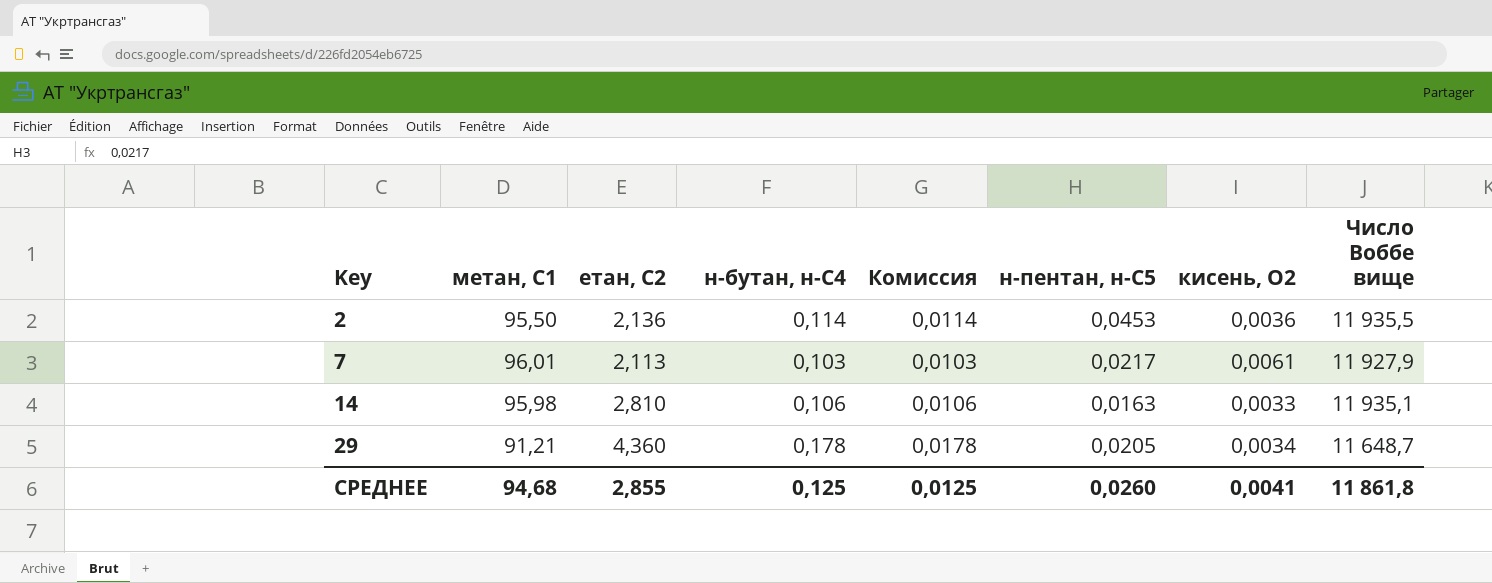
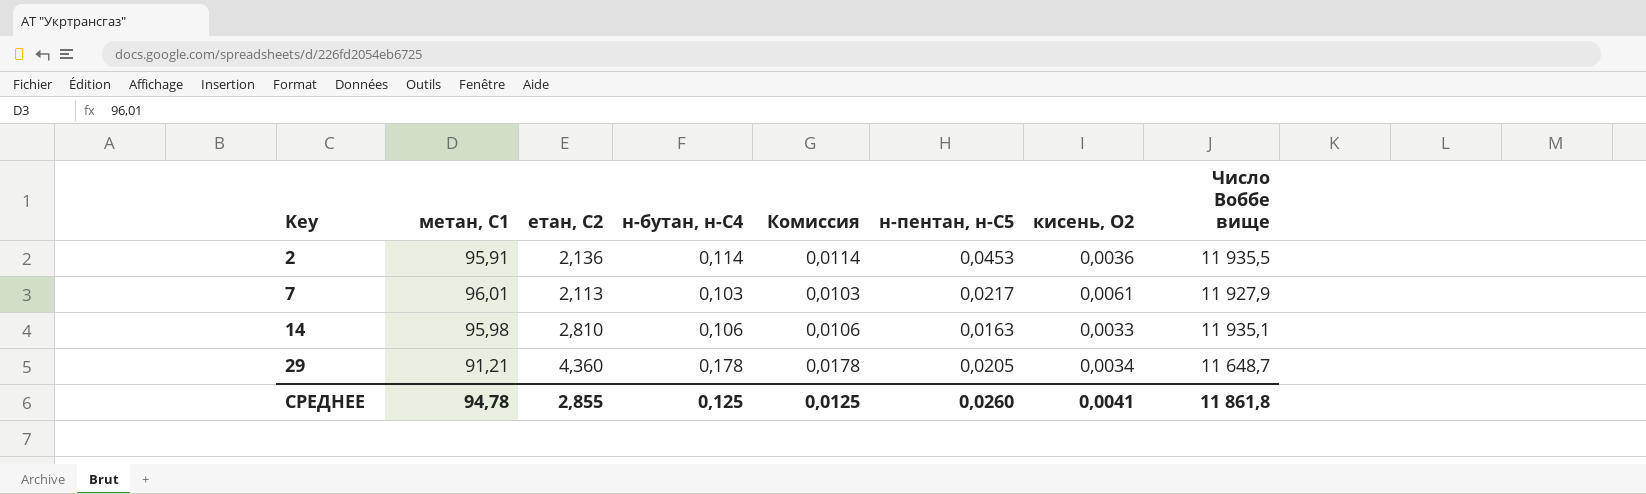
2 | метан, С1: 95,50 -> 95,91
СРЕДНЕЕ | метан, С1: 94,68 -> 94,78

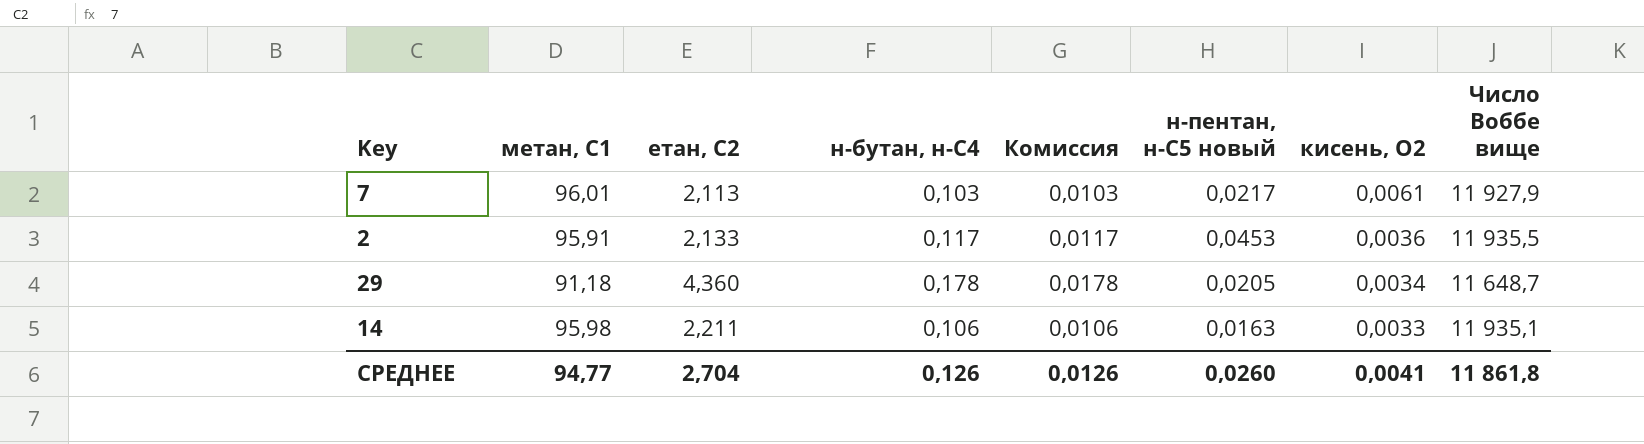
row order: Key ascending -> кисень, О2 descending
column name: н-пентан, н-С5 -> н-пентан, н-С5 новый
2 | етан, С2: 2,136 -> 2,133
2 | н-бутан, н-С4: 0,114 -> 0,117
2 | Комиссия: 0,0114 -> 0,0117
29 | метан, С1: 91,21 -> 91,18
14 | етан, С2: 2,810 -> 2,211
СРЕДНЕЕ | метан, С1: 94,78 -> 94,77
СРЕДНЕЕ | етан, С2: 2,855 -> 2,704
СРЕДНЕЕ | н-бутан, н-С4: 0,125 -> 0,126
СРЕДНЕЕ | Комиссия: 0,0125 -> 0,0126

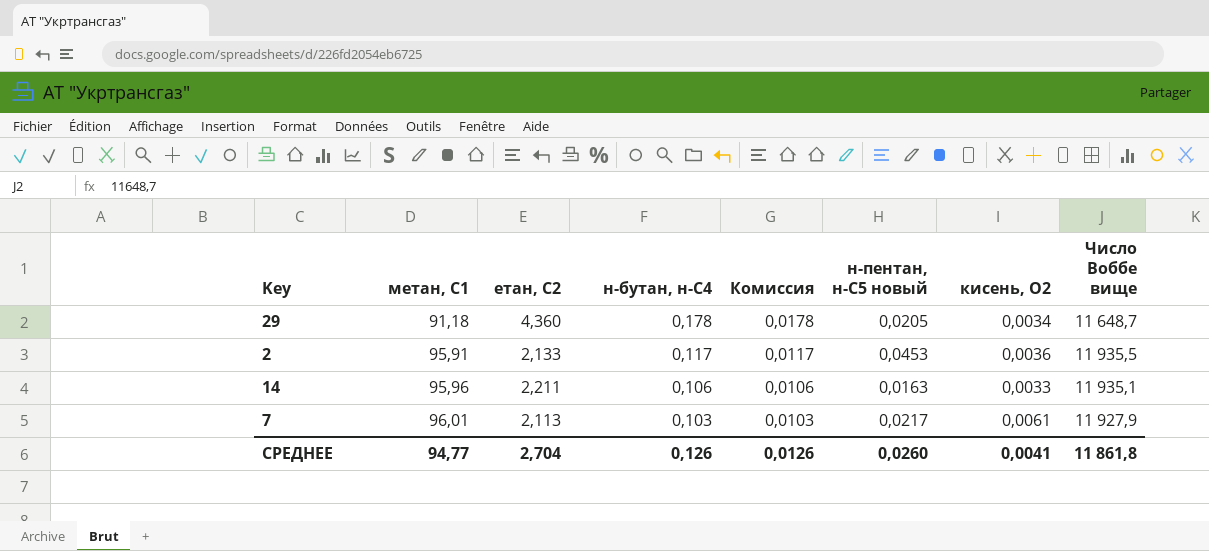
row order: кисень, О2 descending -> метан, С1 ascending
14 | метан, С1: 95,98 -> 95,96

